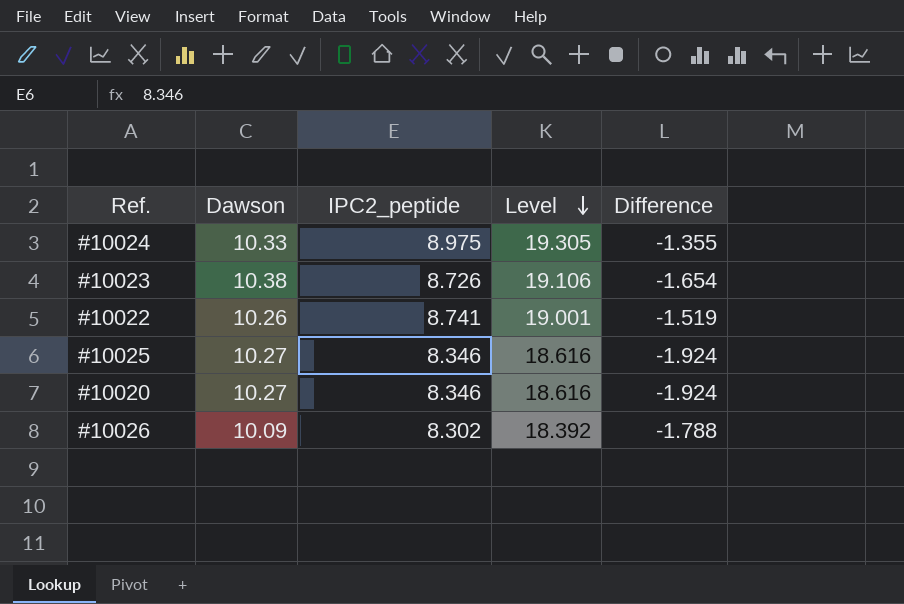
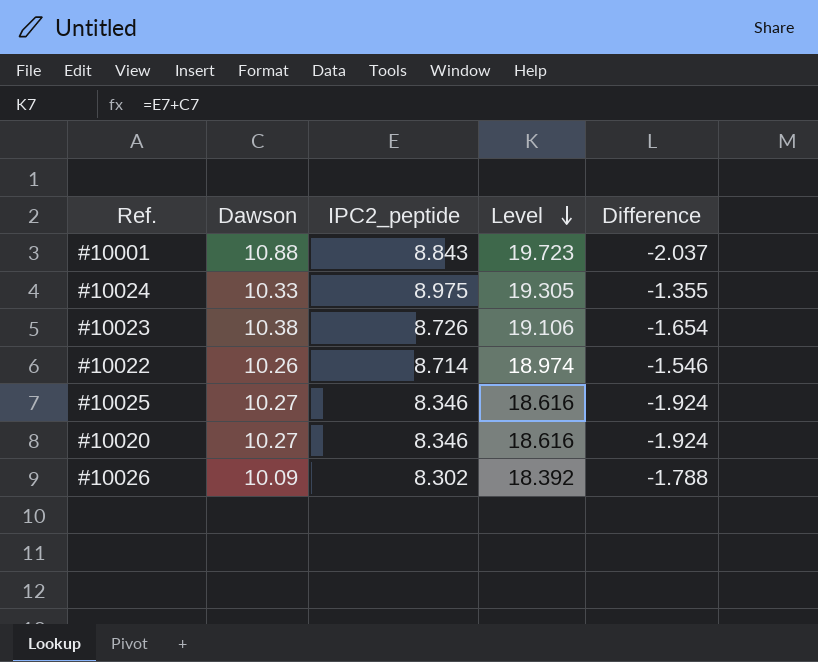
row #10001: none -> 10.88 | 8.843 | 19.723 | -2.037
#10022 | IPC2_peptide: 8.741 -> 8.714
#10022 | Level: 19.001 -> 18.974
#10022 | Difference: -1.519 -> -1.546

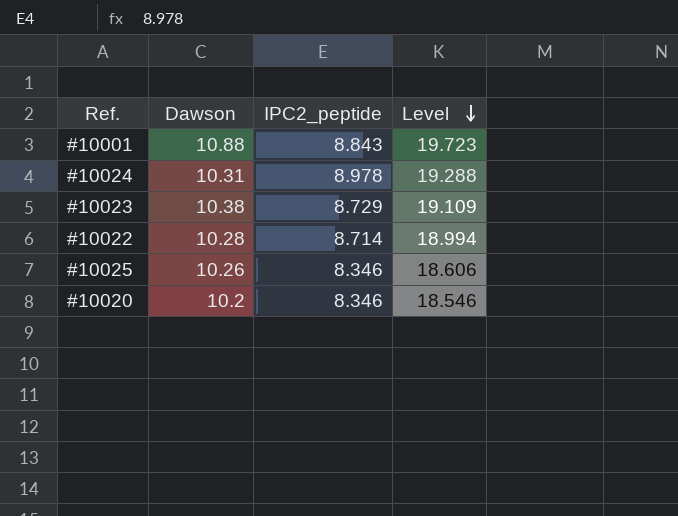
column Difference | formula: [IPC2_peptide] - [Dawson] -> none
row #10026: 10.09 | 8.302 | 18.392 | -1.788 -> none
#10024 | Dawson: 10.33 -> 10.31
#10024 | IPC2_peptide: 8.975 -> 8.978
#10024 | Level: 19.305 -> 19.288
#10023 | IPC2_peptide: 8.726 -> 8.729
#10023 | Level: 19.106 -> 19.109
#10022 | Dawson: 10.26 -> 10.28
#10022 | Level: 18.974 -> 18.994
#10025 | Dawson: 10.27 -> 10.26
#10025 | Level: 18.616 -> 18.606
#10020 | Dawson: 10.27 -> 10.2
#10020 | Level: 18.616 -> 18.546

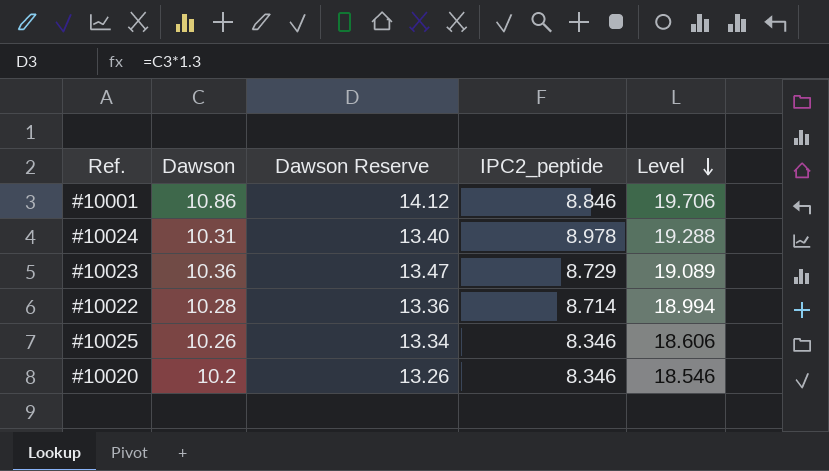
column Dawson Reserve | formula: none -> [Dawson] * 1.3
#10001 | Dawson: 10.88 -> 10.86
#10001 | IPC2_peptide: 8.843 -> 8.846
#10001 | Level: 19.723 -> 19.706
#10023 | Dawson: 10.38 -> 10.36
#10023 | Level: 19.109 -> 19.089

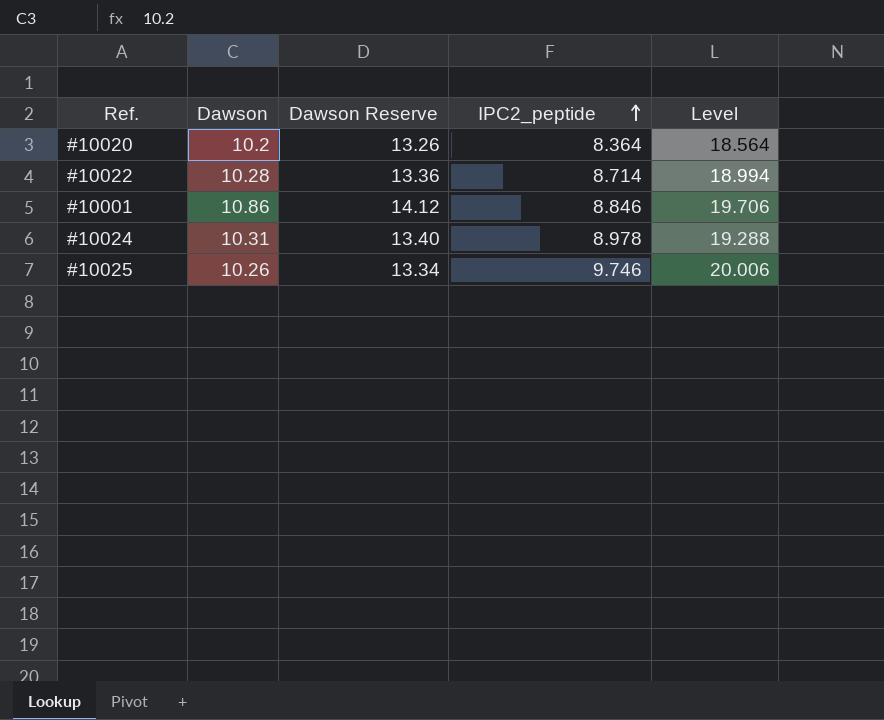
row order: Level descending -> IPC2_peptide ascending
row #10023: 10.36 | 13.47 | 8.729 | 19.089 -> none
#10020 | IPC2_peptide: 8.346 -> 8.364
#10020 | Level: 18.546 -> 18.564
#10025 | IPC2_peptide: 8.346 -> 9.746
#10025 | Level: 18.606 -> 20.006

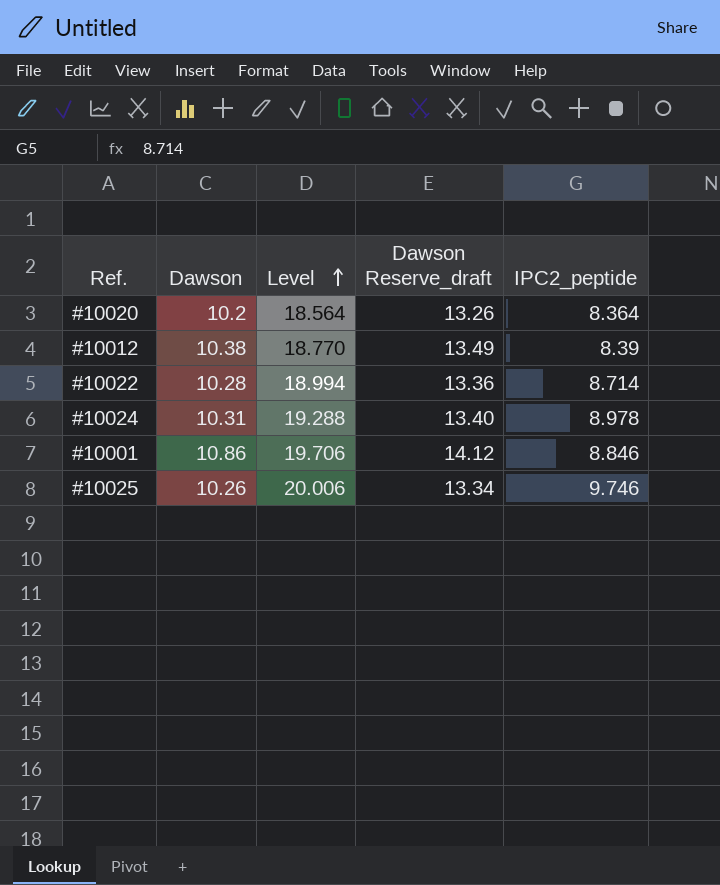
row order: IPC2_peptide ascending -> Level ascending
column Level | position: 5 -> 3
column name: Dawson Reserve -> Dawson Reserve_draft
row #10012: none -> 10.38 | 18.770 | 13.49 | 8.39

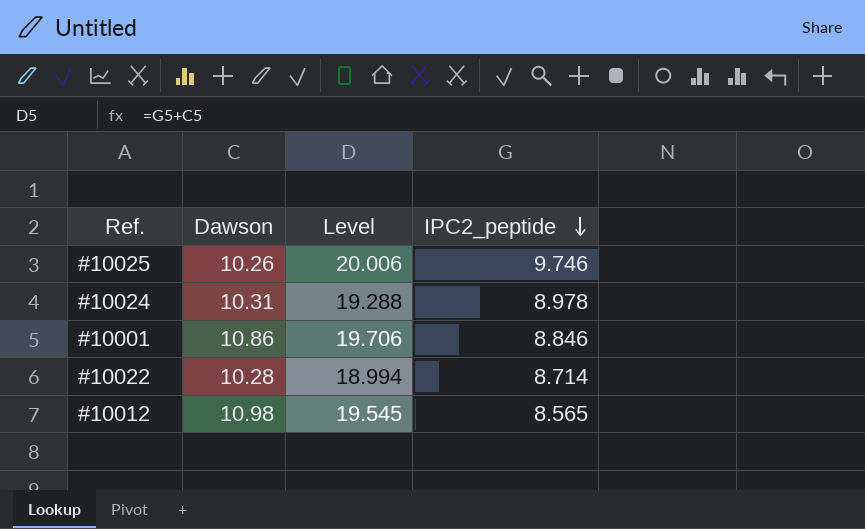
row order: Level ascending -> IPC2_peptide descending
column Dawson Reserve_draft | formula: [Dawson] * 1.3 -> none
row #10020: 10.2 | 18.564 | 13.26 | 8.364 -> none
#10012 | Dawson: 10.38 -> 10.98
#10012 | Level: 18.770 -> 19.545
#10012 | IPC2_peptide: 8.39 -> 8.565

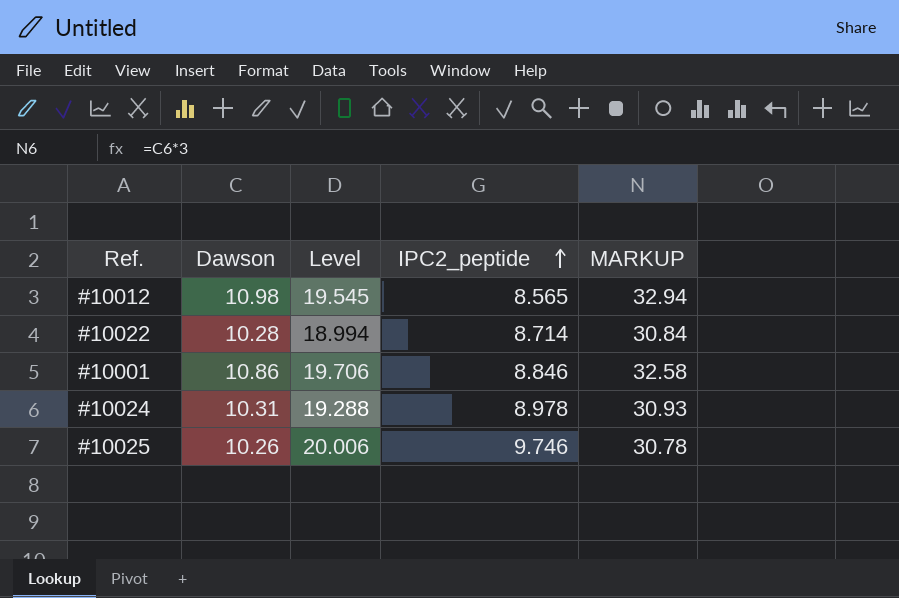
row order: IPC2_peptide descending -> IPC2_peptide ascending
column MARKUP | formula: none -> [Dawson] * 3

